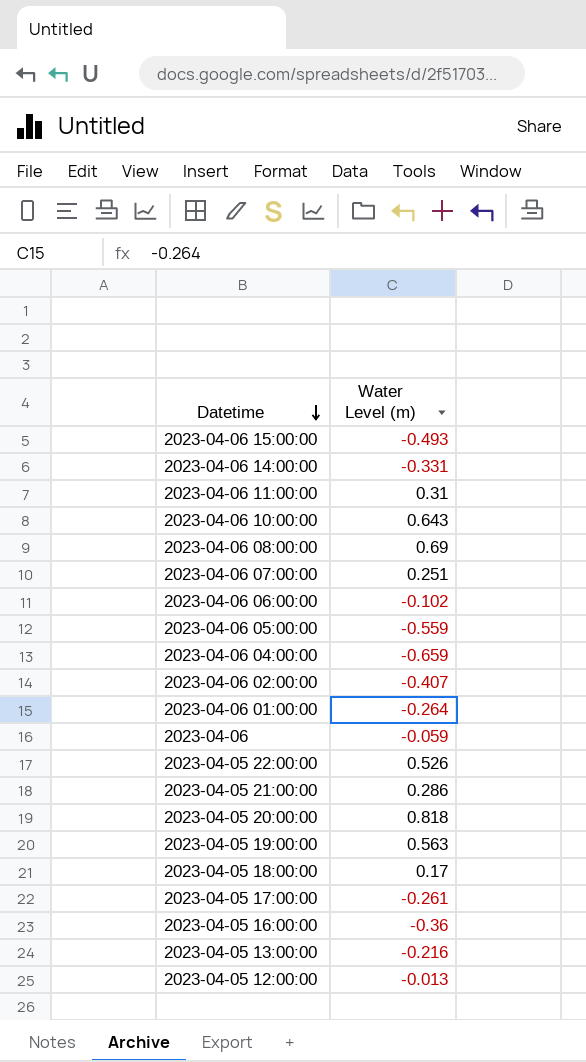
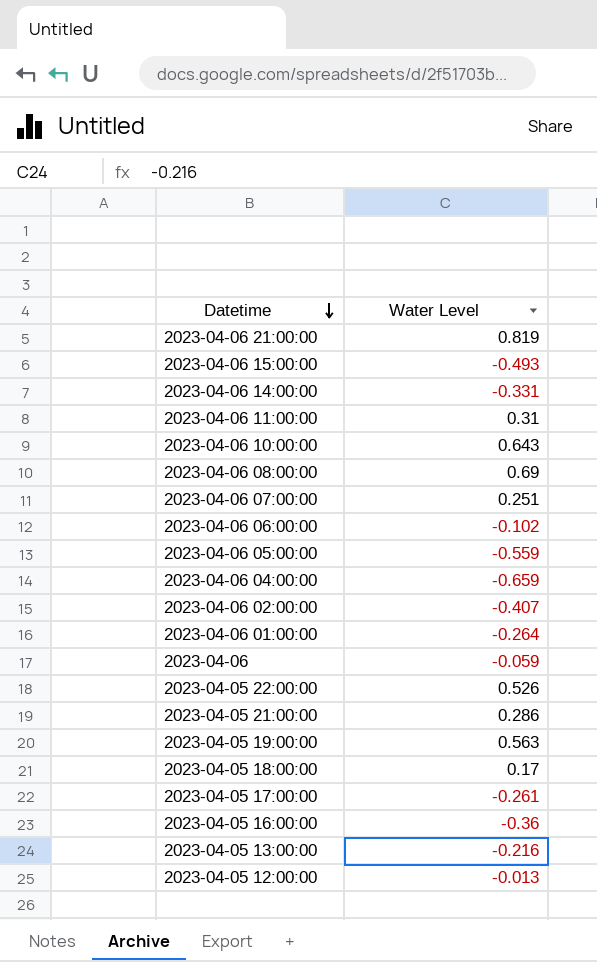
column name: Water Level (m) -> Water Level
row 2023-04-05 20:00:00: 0.818 -> none
row 2023-04-06 21:00:00: none -> 0.819

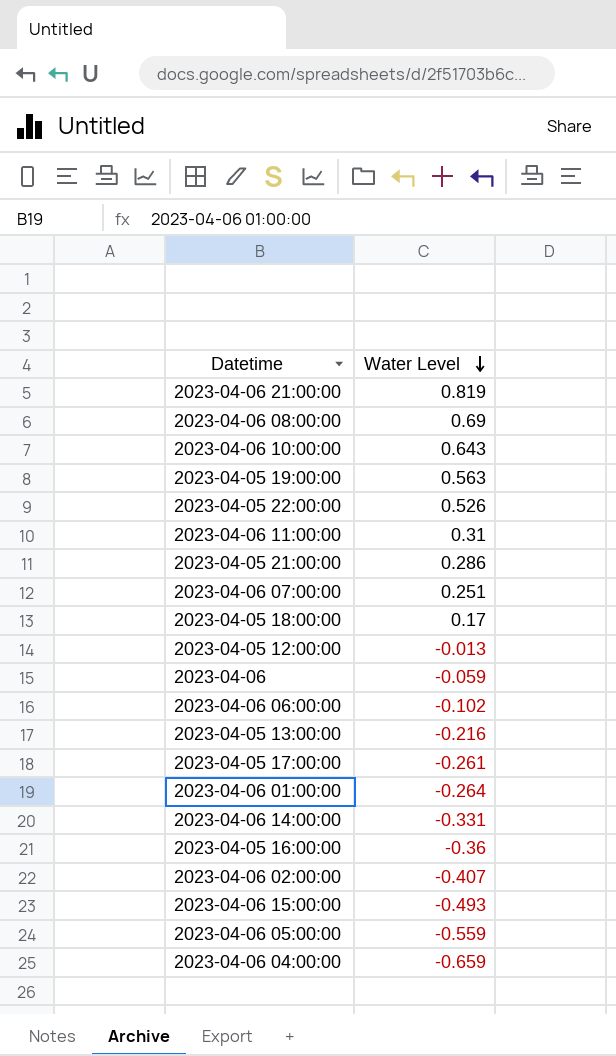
row order: Datetime descending -> Water Level descending

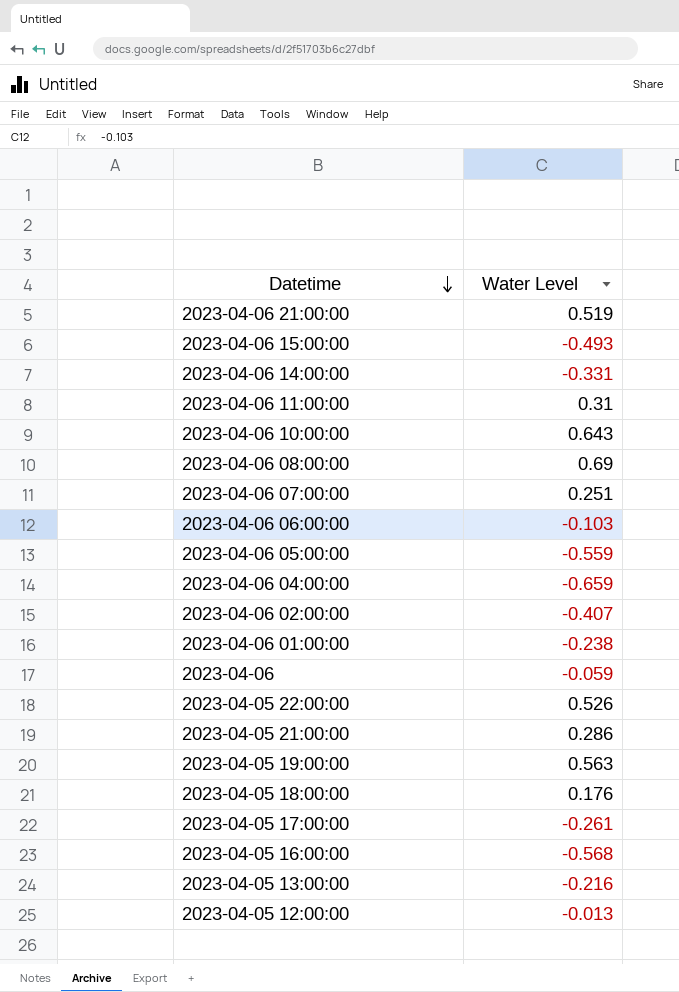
row order: Water Level descending -> Datetime descending
2023-04-06 21:00:00 | Water Level: 0.819 -> 0.519
2023-04-06 06:00:00 | Water Level: -0.102 -> -0.103
2023-04-06 01:00:00 | Water Level: -0.264 -> -0.238
2023-04-05 18:00:00 | Water Level: 0.17 -> 0.176
2023-04-05 16:00:00 | Water Level: -0.36 -> -0.568

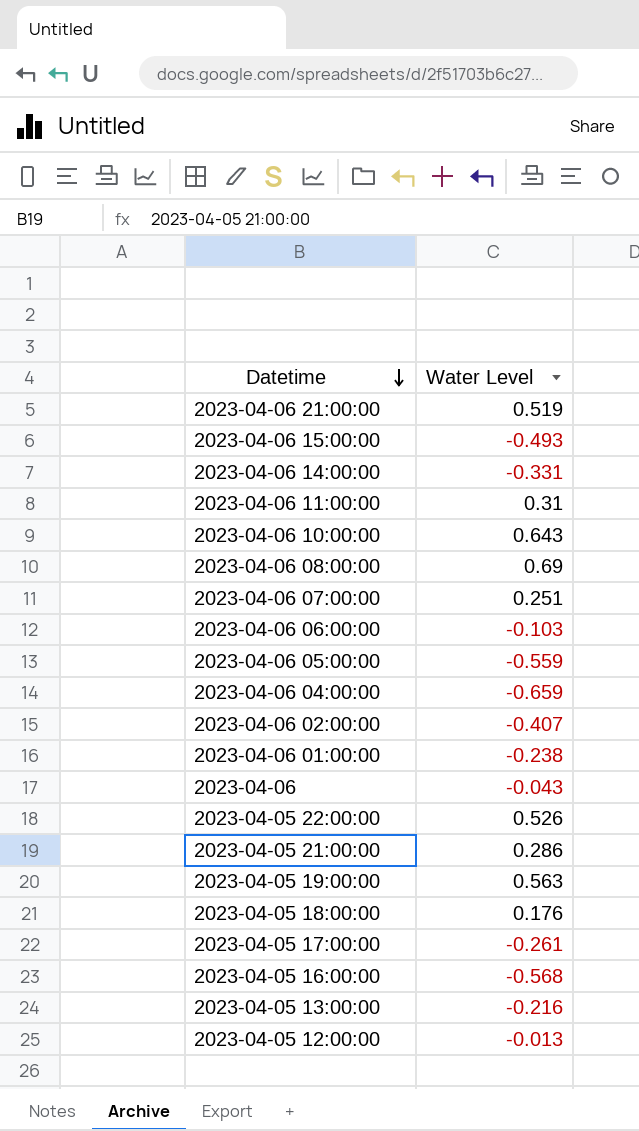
2023-04-06 | Water Level: -0.059 -> -0.043

